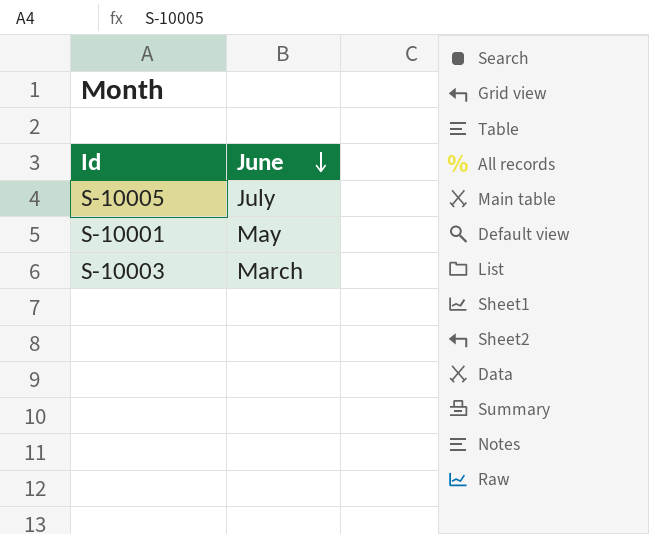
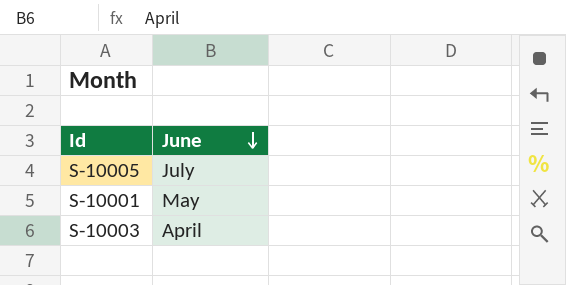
S-10003 | June: March -> April

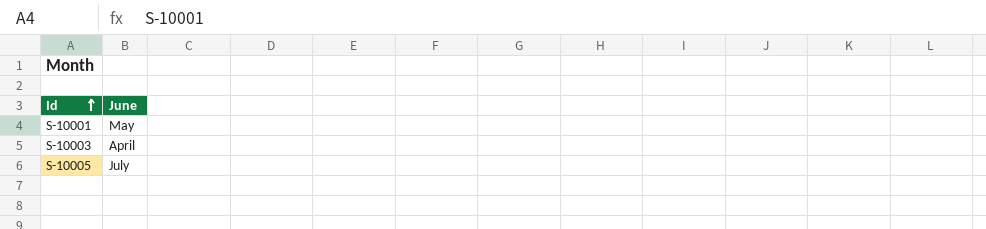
row order: June descending -> Id ascending

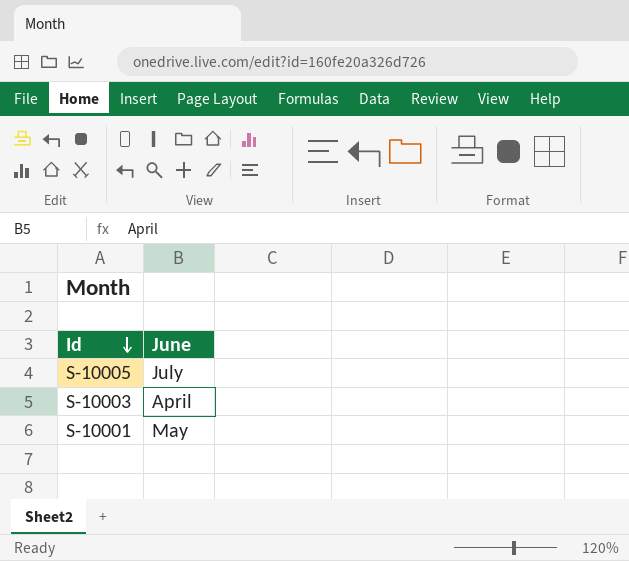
row order: Id ascending -> Id descending

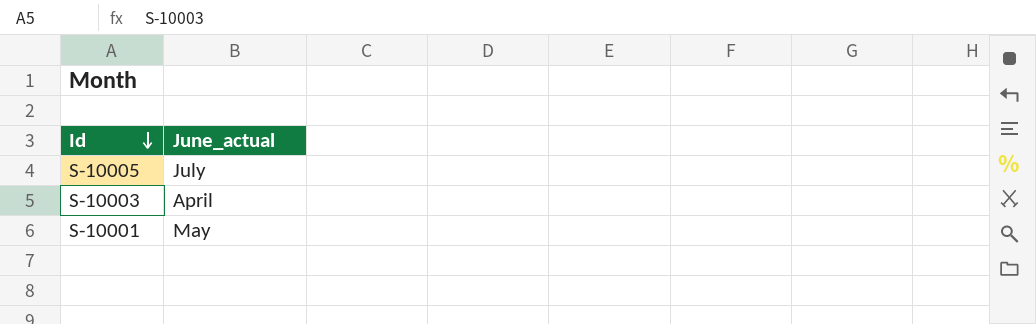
column name: June -> June_actual

